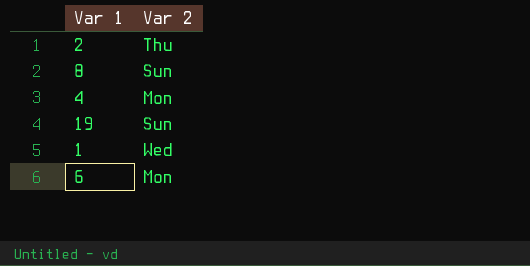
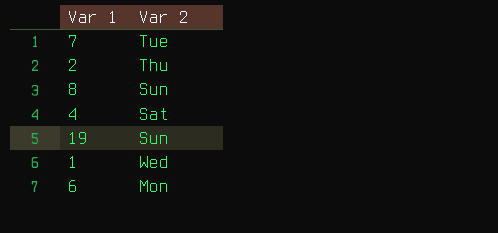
row 7: none -> Tue
4 | Var 2: Mon -> Sat

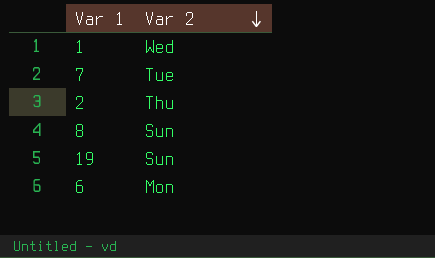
row order: none -> Var 2 descending
row 4: Sat -> none

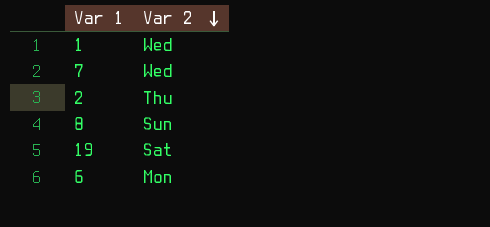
7 | Var 2: Tue -> Wed
19 | Var 2: Sun -> Sat

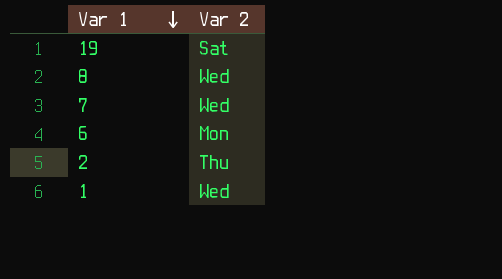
row order: Var 2 descending -> Var 1 descending
8 | Var 2: Sun -> Wed

